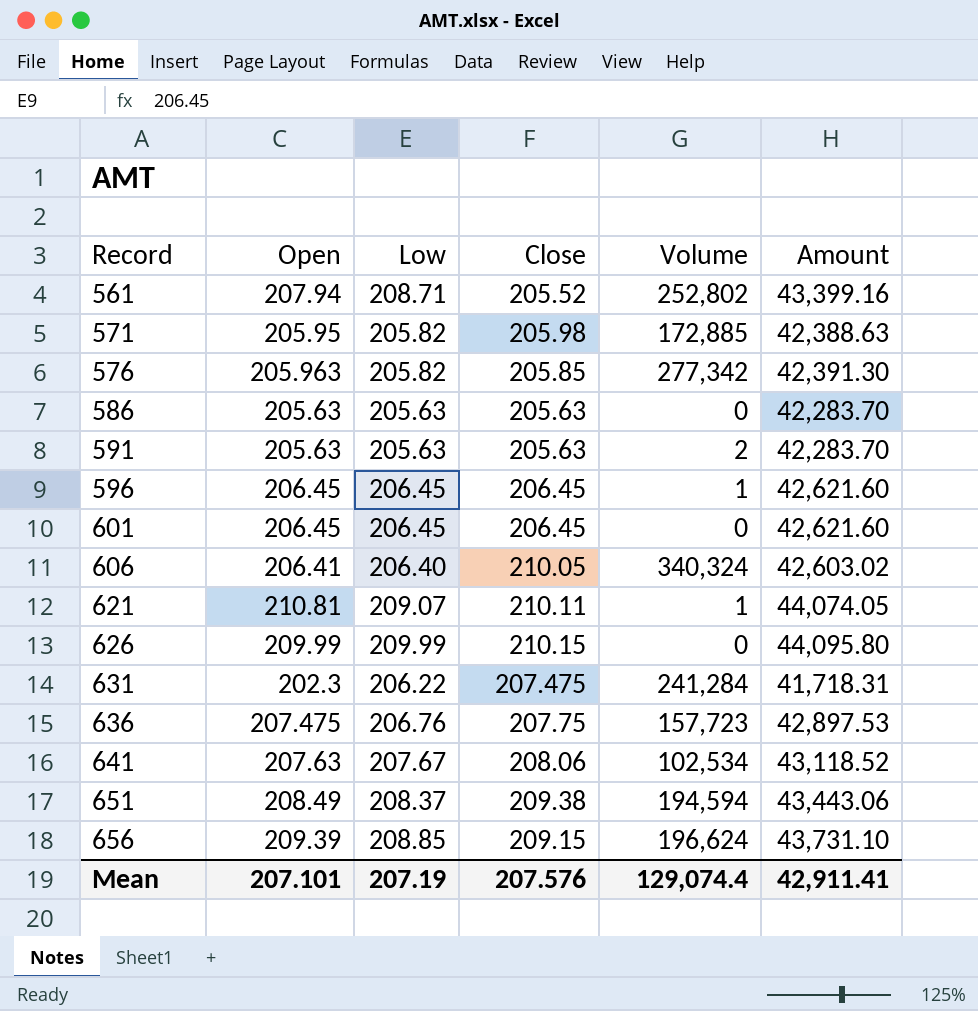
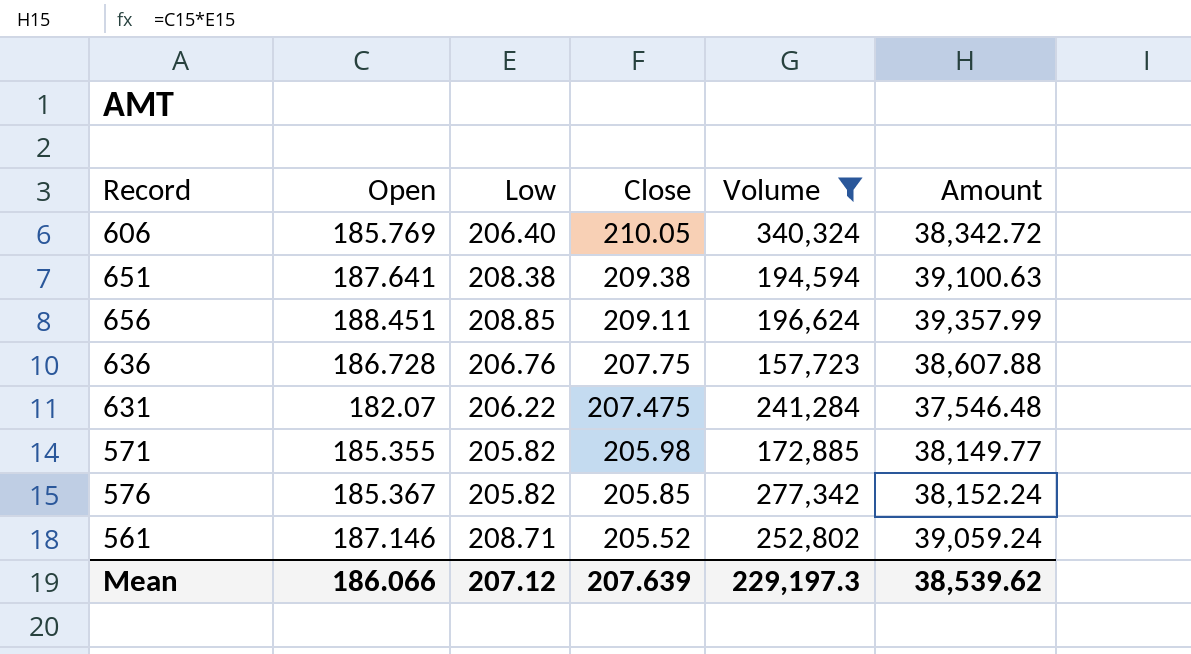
filter: none -> Volume >= 157,723
row order: Record ascending -> Close descending
606 | Open: 206.41 -> 185.769
606 | Amount: 42,603.02 -> 38,342.72
651 | Open: 208.49 -> 187.641
651 | Low: 208.37 -> 208.38
651 | Amount: 43,443.06 -> 39,100.63
656 | Open: 209.39 -> 188.451
656 | Close: 209.15 -> 209.11
656 | Amount: 43,731.10 -> 39,357.99
636 | Open: 207.475 -> 186.728
636 | Amount: 42,897.53 -> 38,607.88
631 | Open: 202.3 -> 182.07
631 | Amount: 41,718.31 -> 37,546.48
571 | Open: 205.95 -> 185.355
571 | Amount: 42,388.63 -> 38,149.77
576 | Open: 205.963 -> 185.367
576 | Amount: 42,391.30 -> 38,152.24
561 | Open: 207.94 -> 187.146
561 | Amount: 43,399.16 -> 39,059.24
Mean | Open: 207.101 -> 186.066
Mean | Low: 207.19 -> 207.12
Mean | Close: 207.576 -> 207.639
Mean | Volume: 129,074.4 -> 229,197.3
Mean | Amount: 42,911.41 -> 38,539.62

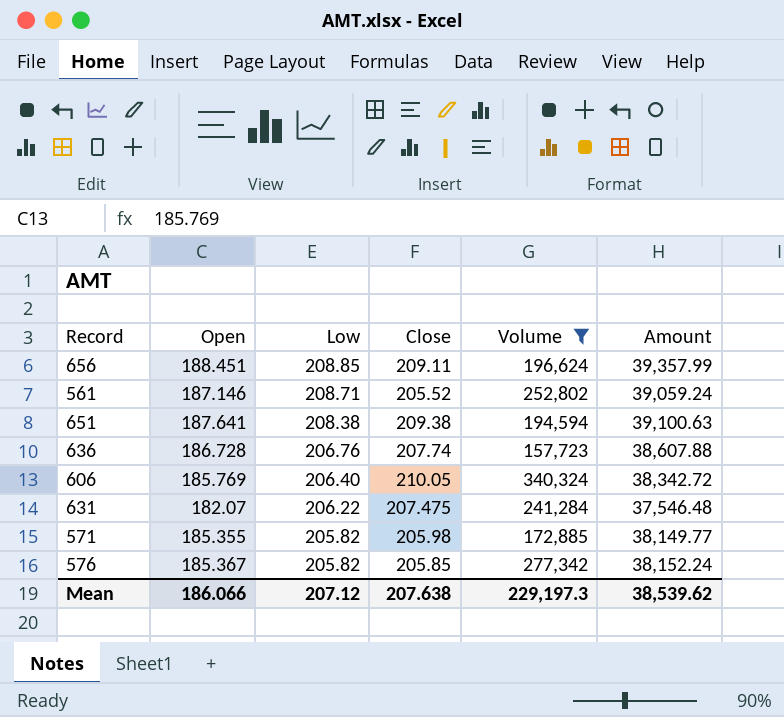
row order: Close descending -> Low descending
636 | Close: 207.75 -> 207.74
Mean | Close: 207.639 -> 207.638

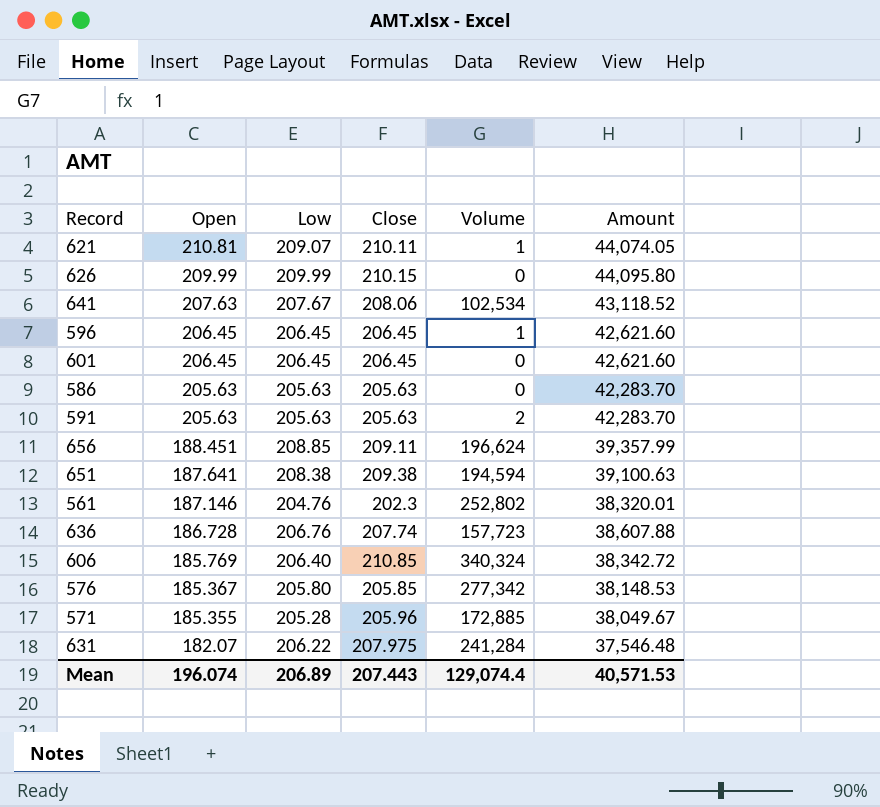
filter: Volume >= 157,723 -> none
row order: Low descending -> Open descending
561 | Low: 208.71 -> 204.76
561 | Close: 205.52 -> 202.3
561 | Amount: 39,059.24 -> 38,320.01
606 | Close: 210.05 -> 210.85
576 | Low: 205.82 -> 205.80
576 | Amount: 38,152.24 -> 38,148.53
571 | Low: 205.82 -> 205.28
571 | Close: 205.98 -> 205.96
571 | Amount: 38,149.77 -> 38,049.67
631 | Close: 207.475 -> 207.975
Mean | Open: 186.066 -> 196.074
Mean | Low: 207.12 -> 206.89
Mean | Close: 207.638 -> 207.443
Mean | Volume: 229,197.3 -> 129,074.4
Mean | Amount: 38,539.62 -> 40,571.53

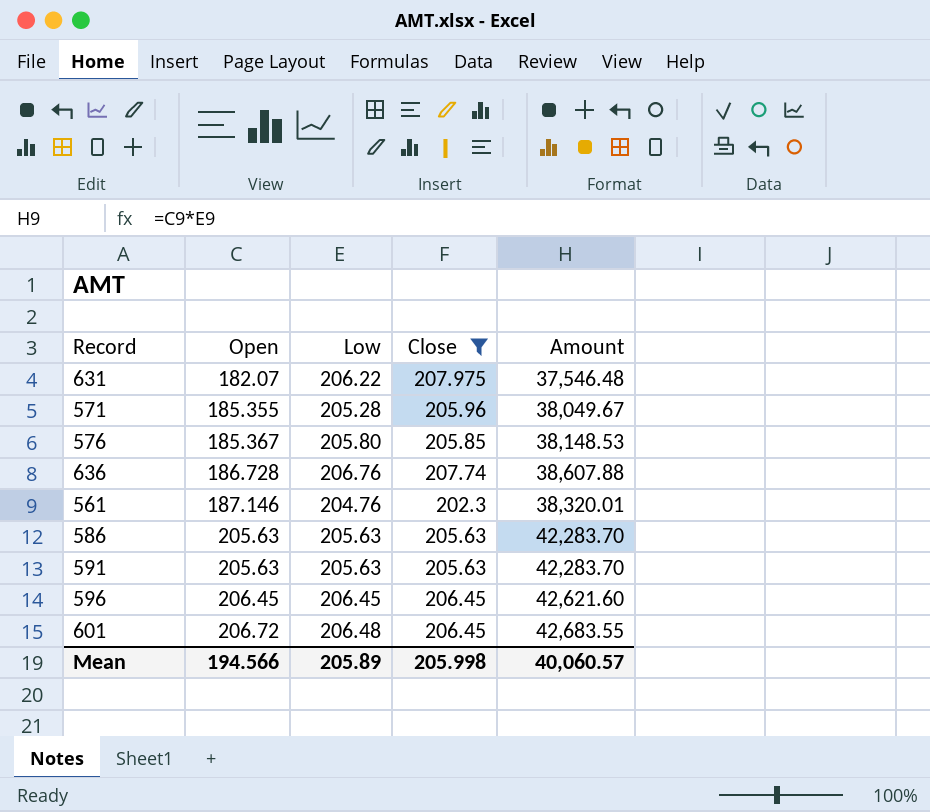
filter: none -> Close <= 207.975
row order: Open descending -> Open ascending
column Volume | position: 5 -> none
601 | Open: 206.45 -> 206.72
601 | Low: 206.45 -> 206.48
601 | Amount: 42,621.60 -> 42,683.55
Mean | Open: 196.074 -> 194.566
Mean | Low: 206.89 -> 205.89
Mean | Close: 207.443 -> 205.998
Mean | Amount: 40,571.53 -> 40,060.57

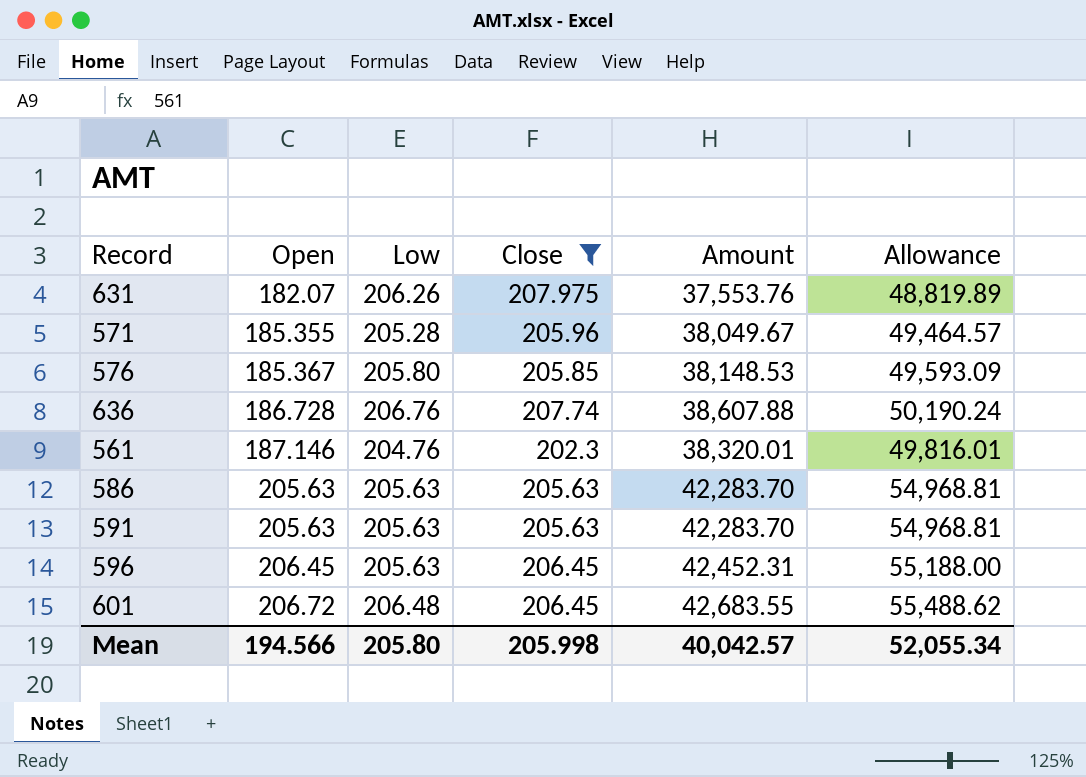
column Allowance | formula: none -> [Amount] * 1.3
631 | Low: 206.22 -> 206.26
631 | Amount: 37,546.48 -> 37,553.76
596 | Low: 206.45 -> 205.63
596 | Amount: 42,621.60 -> 42,452.31
Mean | Low: 205.89 -> 205.80
Mean | Amount: 40,060.57 -> 40,042.57

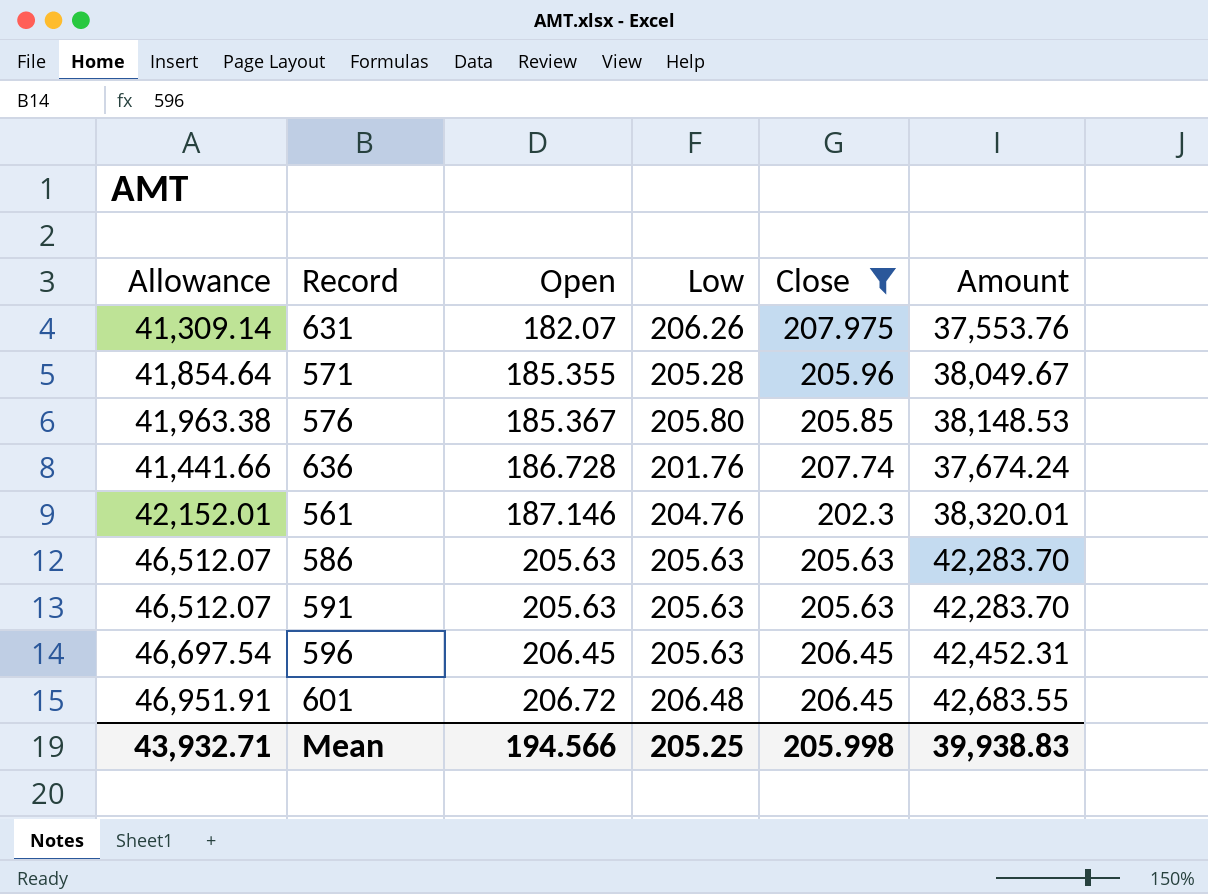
column Allowance | formula: [Amount] * 1.3 -> [Amount] * 1.1
column Allowance | position: 6 -> 1
636 | Low: 206.76 -> 201.76
636 | Amount: 38,607.88 -> 37,674.24
Mean | Allowance: 52,055.34 -> 43,932.71
Mean | Low: 205.80 -> 205.25
Mean | Amount: 40,042.57 -> 39,938.83

